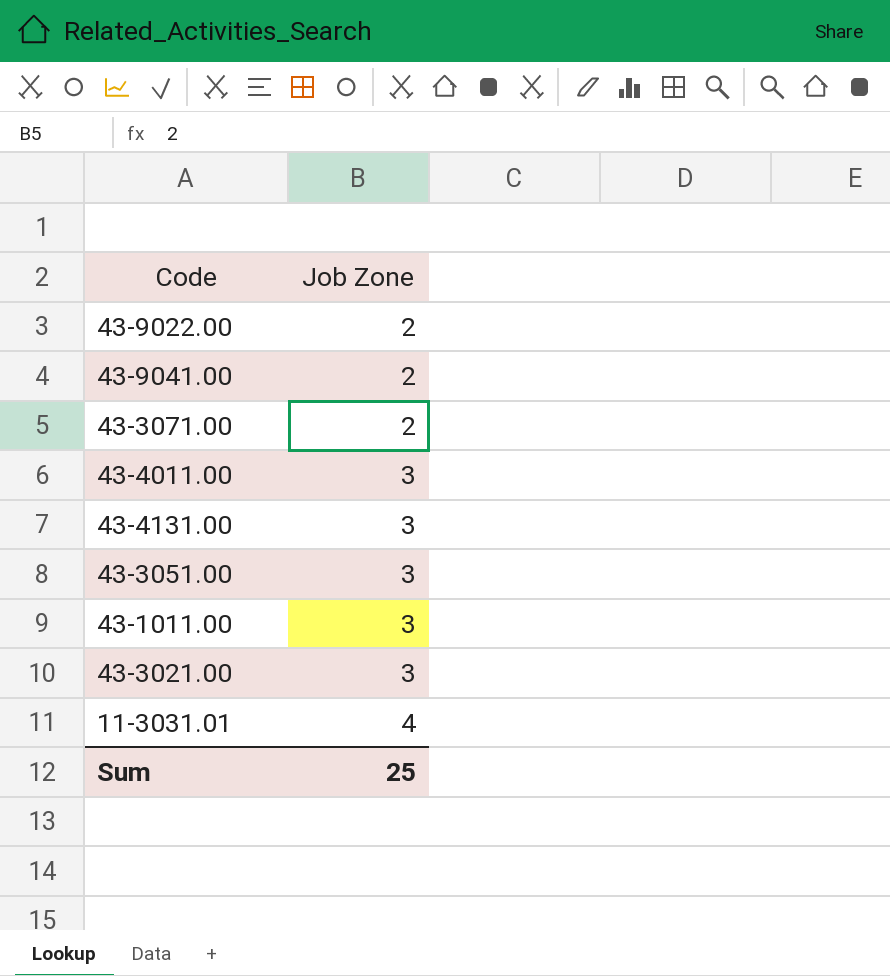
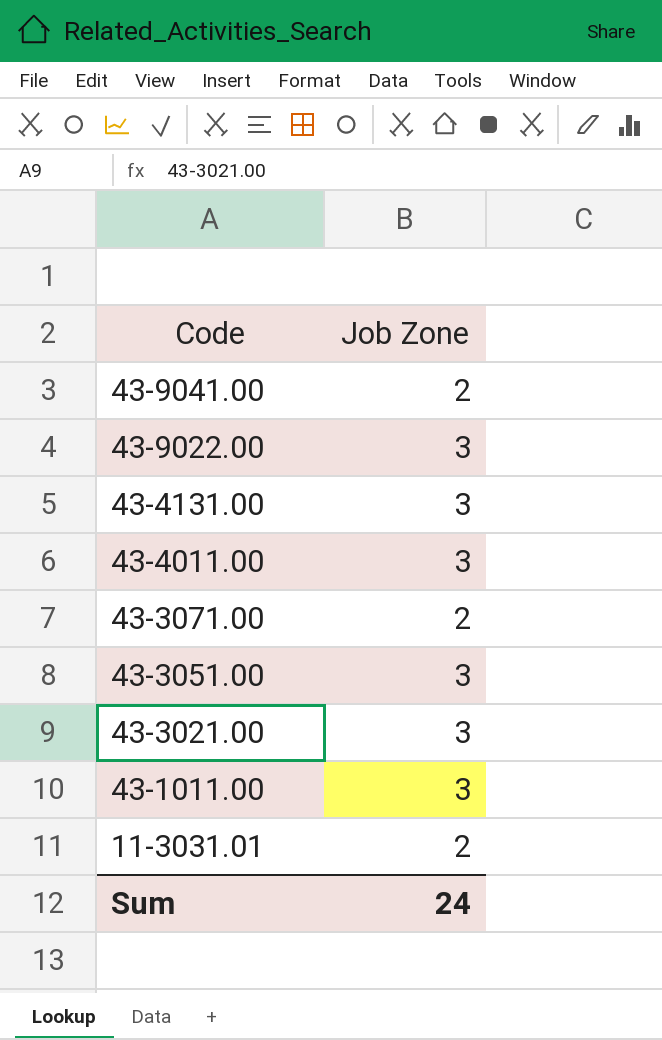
row order: Job Zone ascending -> Code descending
43-9022.00 | Job Zone: 2 -> 3
11-3031.01 | Job Zone: 4 -> 2
Sum | Job Zone: 25 -> 24

